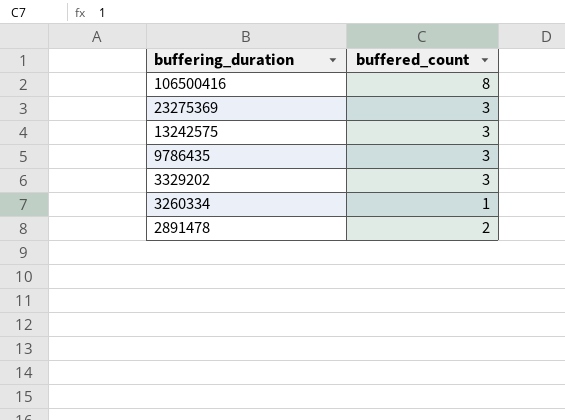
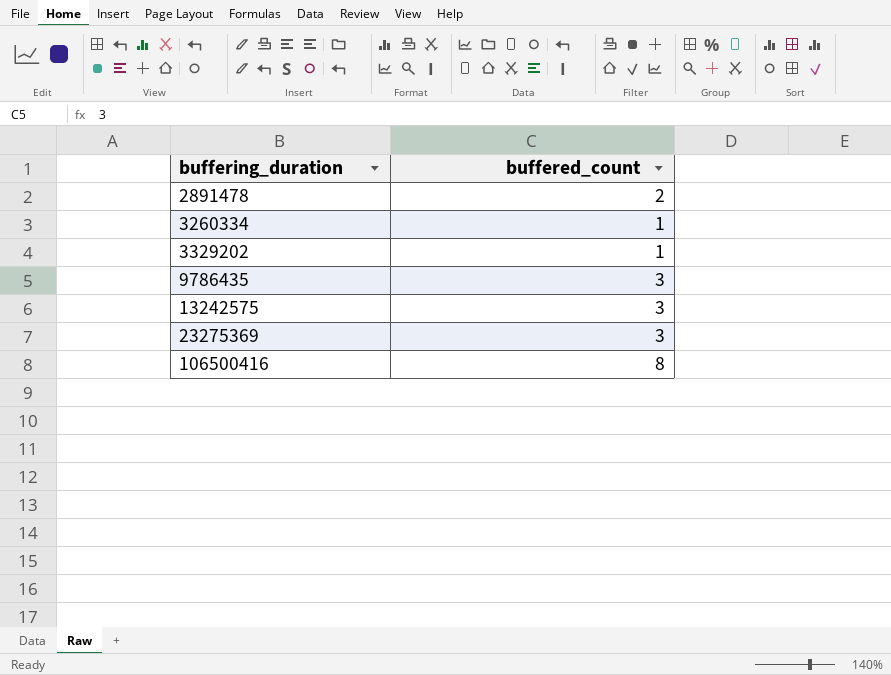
row order: buffering_duration descending -> buffering_duration ascending
3329202 | buffered_count: 3 -> 1

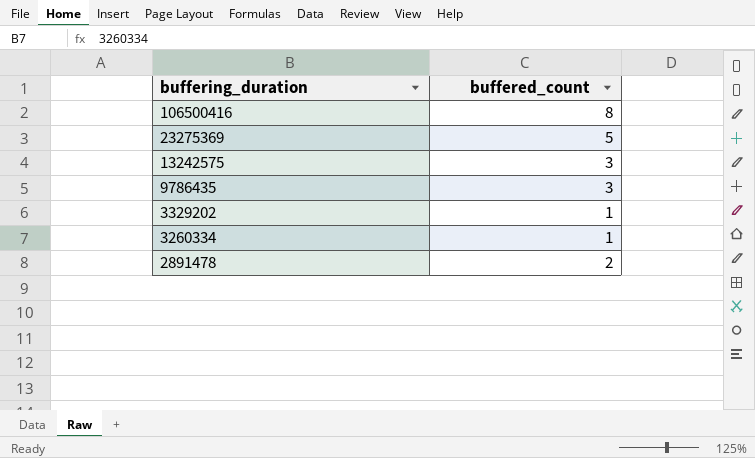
row order: buffering_duration ascending -> buffering_duration descending
23275369 | buffered_count: 3 -> 5

